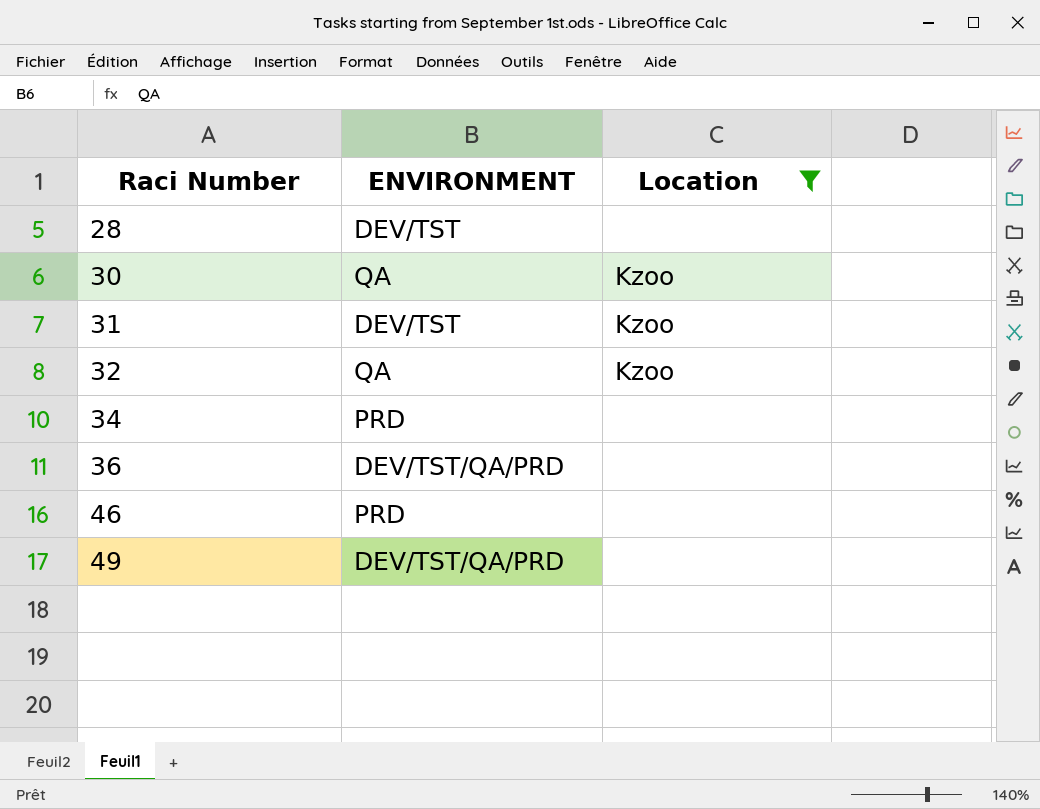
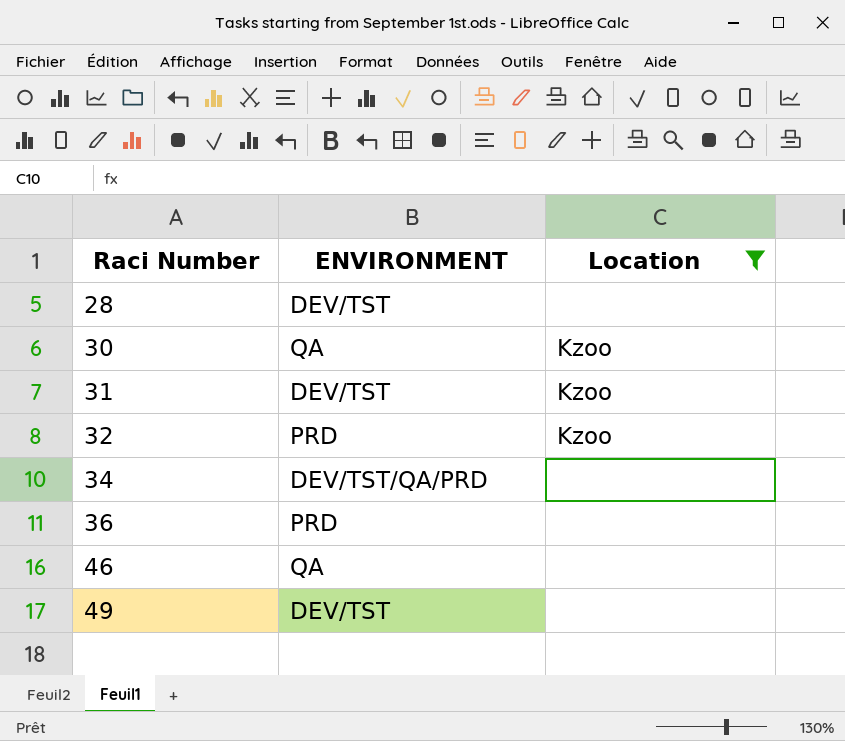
32 | ENVIRONMENT: QA -> PRD
34 | ENVIRONMENT: PRD -> DEV/TST/QA/PRD
36 | ENVIRONMENT: DEV/TST/QA/PRD -> PRD
46 | ENVIRONMENT: PRD -> QA
49 | ENVIRONMENT: DEV/TST/QA/PRD -> DEV/TST

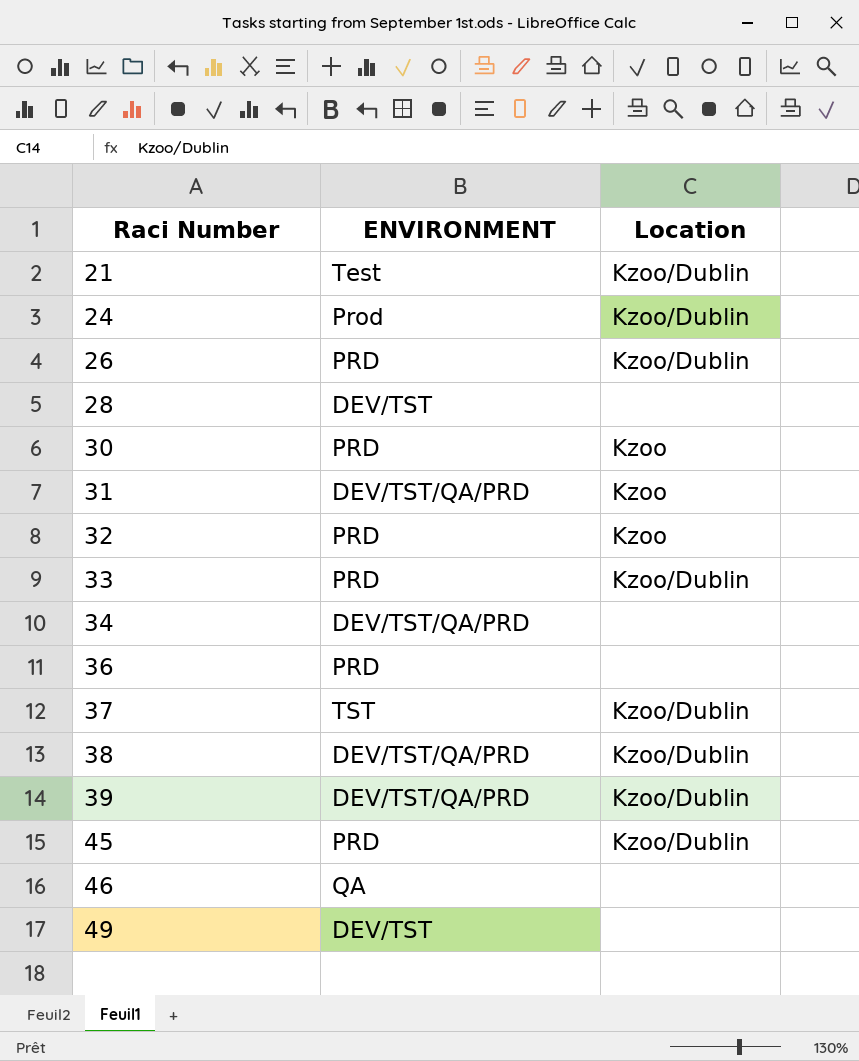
filter: Location != Kzoo/Dublin -> none
30 | ENVIRONMENT: QA -> PRD
31 | ENVIRONMENT: DEV/TST -> DEV/TST/QA/PRD

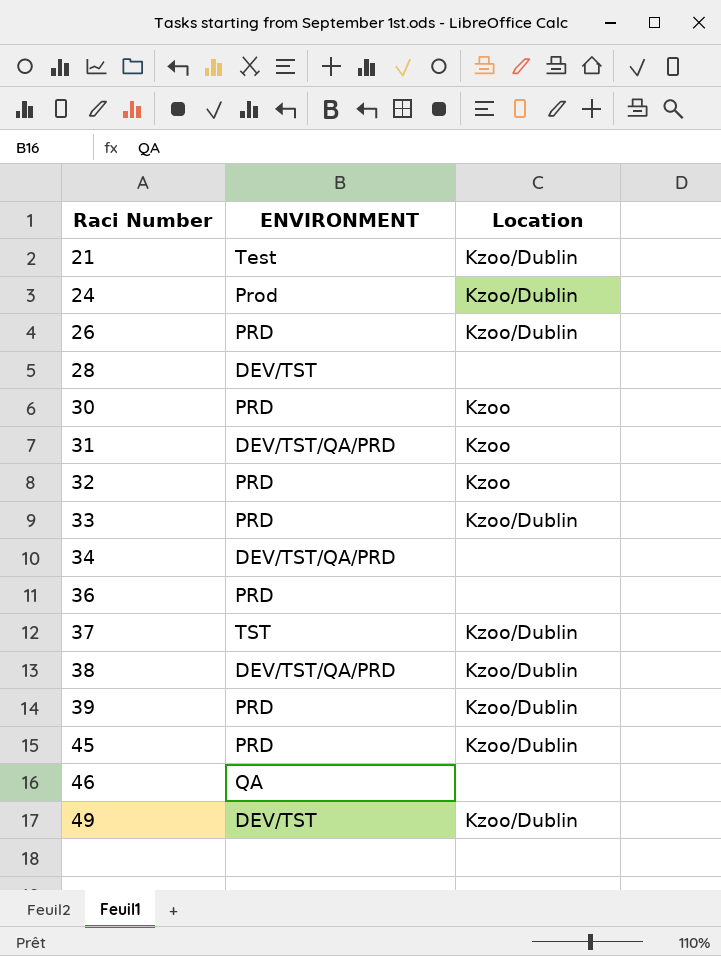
39 | ENVIRONMENT: DEV/TST/QA/PRD -> PRD
49 | Location: none -> Kzoo/Dublin

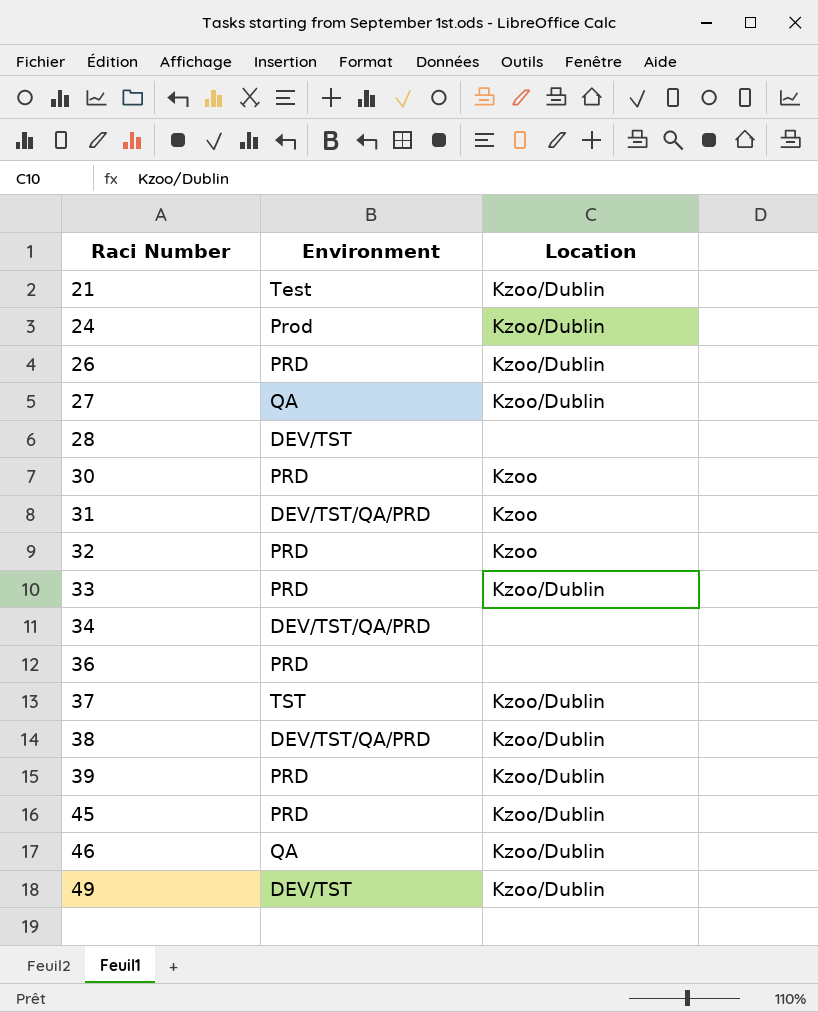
column name: ENVIRONMENT -> Environment
row 27: none -> QA | Kzoo/Dublin
46 | Location: none -> Kzoo/Dublin

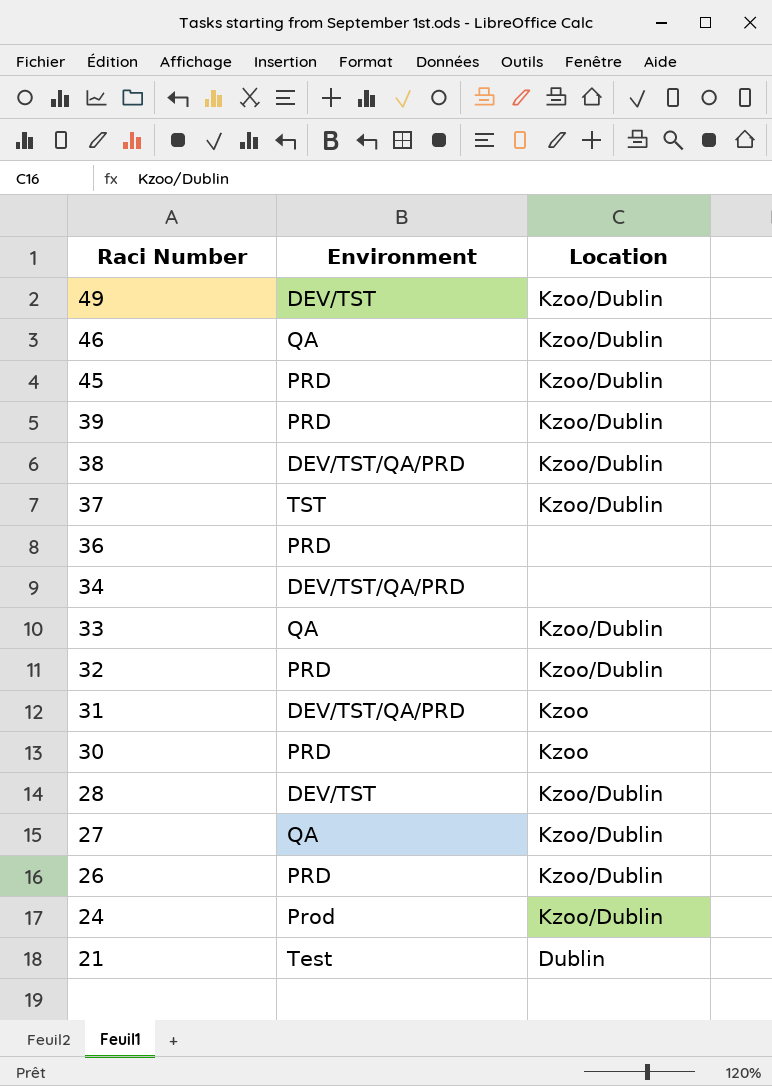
row order: Raci Number ascending -> Raci Number descending
33 | Environment: PRD -> QA
32 | Location: Kzoo -> Kzoo/Dublin
28 | Location: none -> Kzoo/Dublin
21 | Location: Kzoo/Dublin -> Dublin

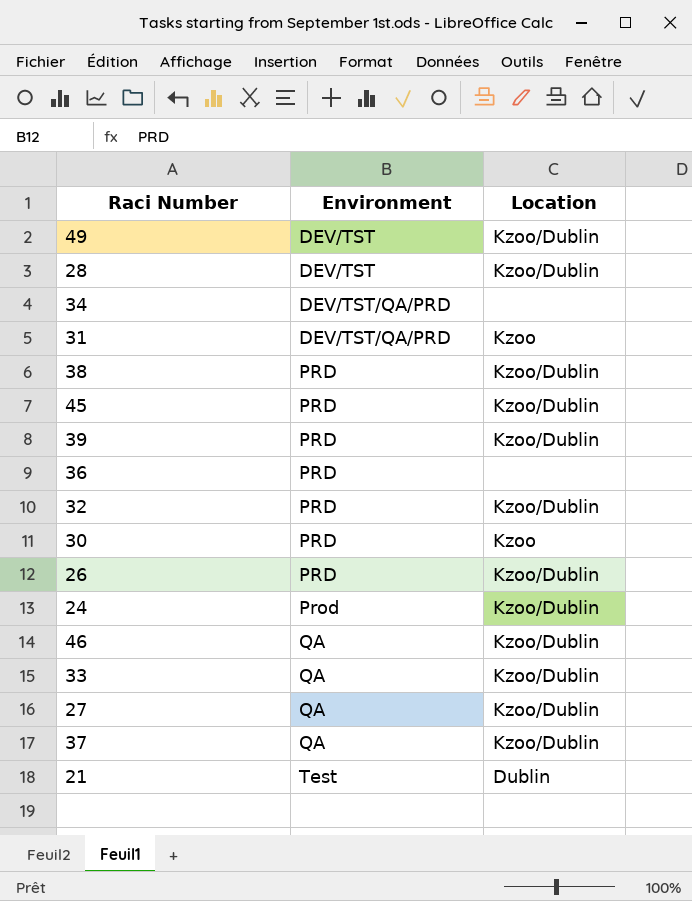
row order: Raci Number descending -> Environment ascending
38 | Environment: DEV/TST/QA/PRD -> PRD
37 | Environment: TST -> QA

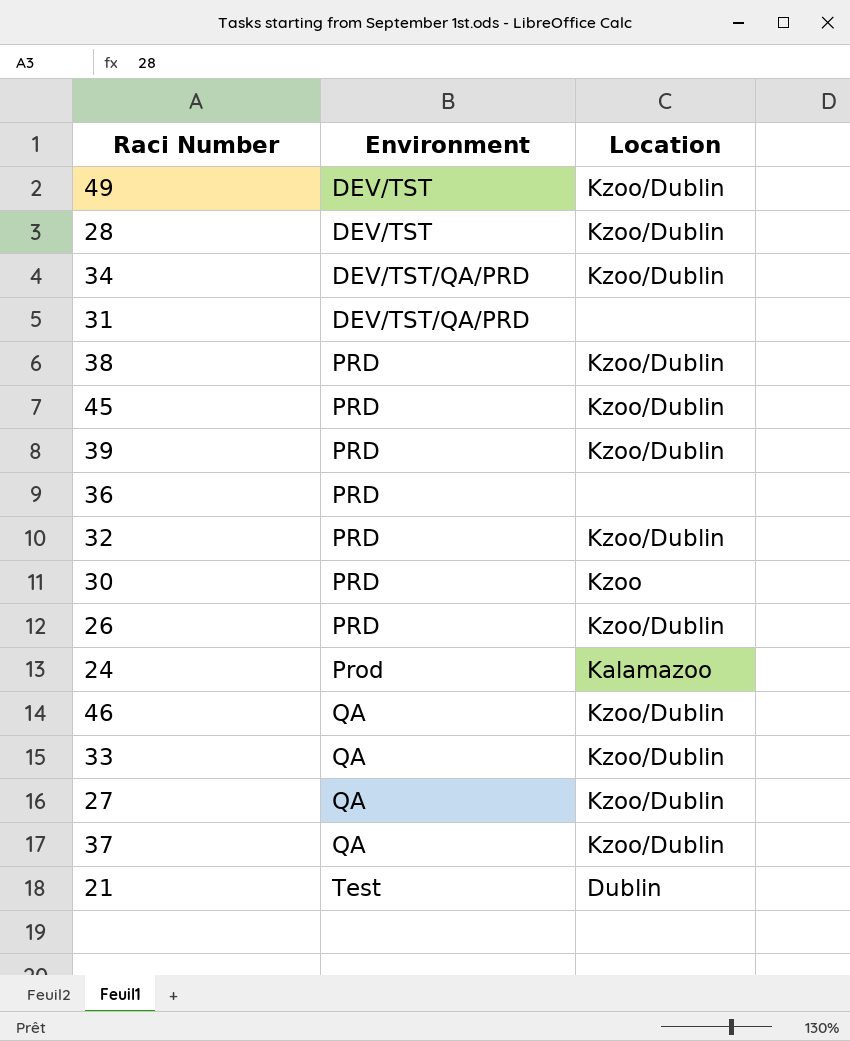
34 | Location: none -> Kzoo/Dublin
31 | Location: Kzoo -> none
24 | Location: Kzoo/Dublin -> Kalamazoo

